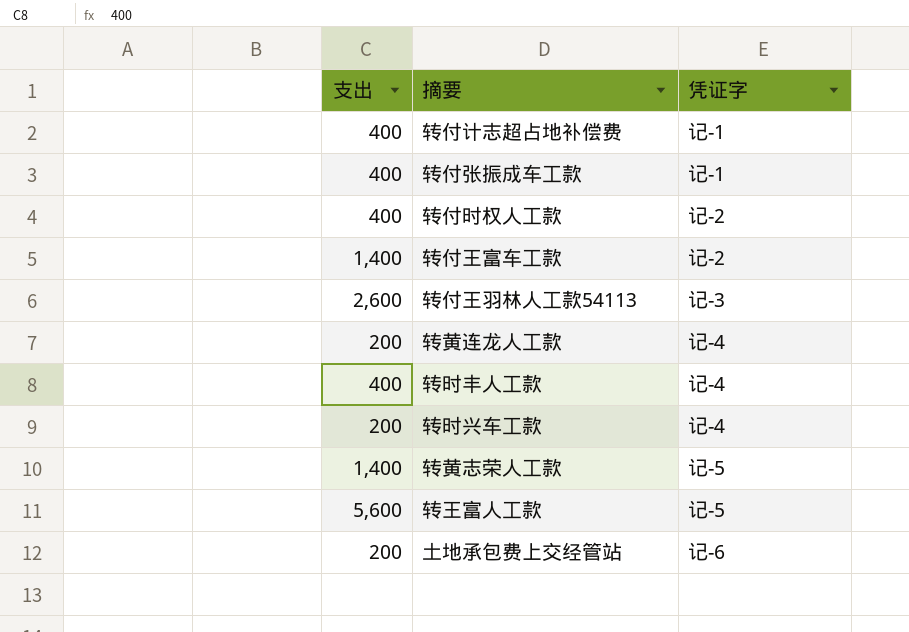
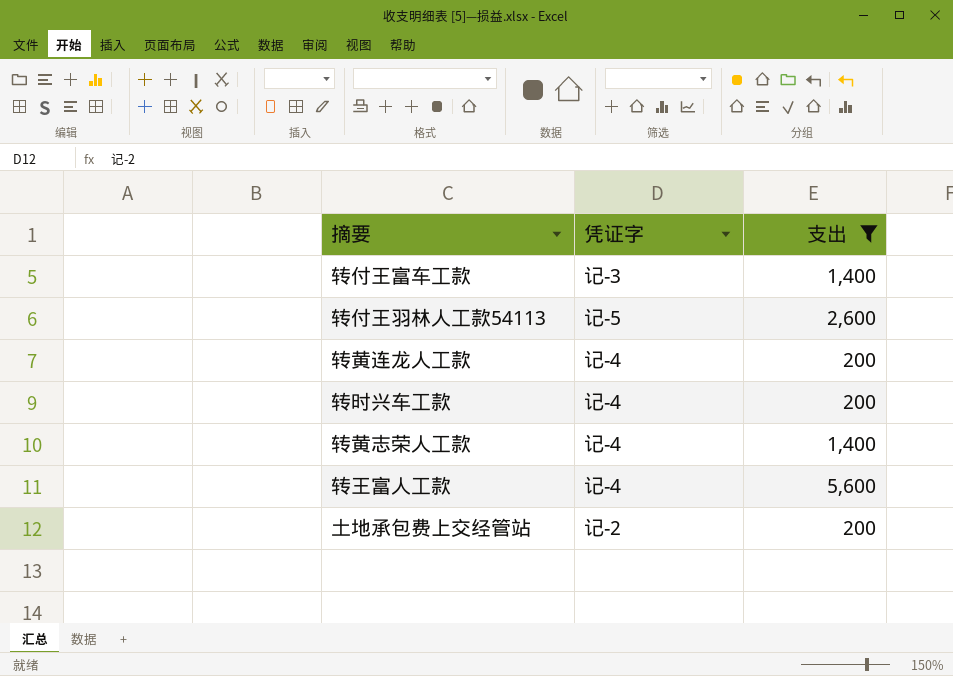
filter: none -> 支出 != 400
column 支出 | position: 1 -> 3
转付王富车工款 | 凭证字: 记-2 -> 记-3
转付王羽林人工款54113 | 凭证字: 记-3 -> 记-5
转黄志荣人工款 | 凭证字: 记-5 -> 记-4
转王富人工款 | 凭证字: 记-5 -> 记-4
土地承包费上交经管站 | 凭证字: 记-6 -> 记-2

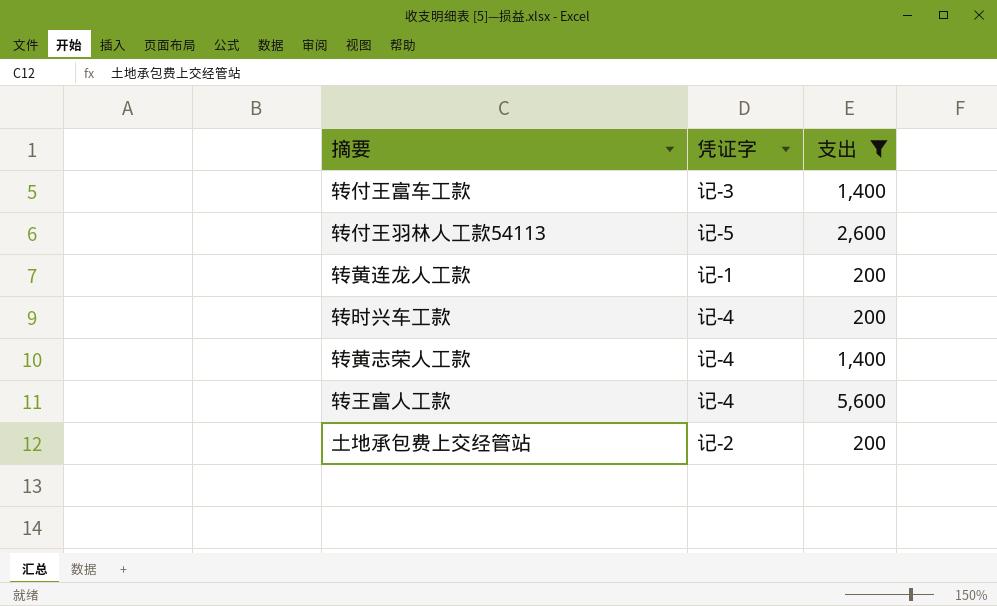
转黄连龙人工款 | 凭证字: 记-4 -> 记-1

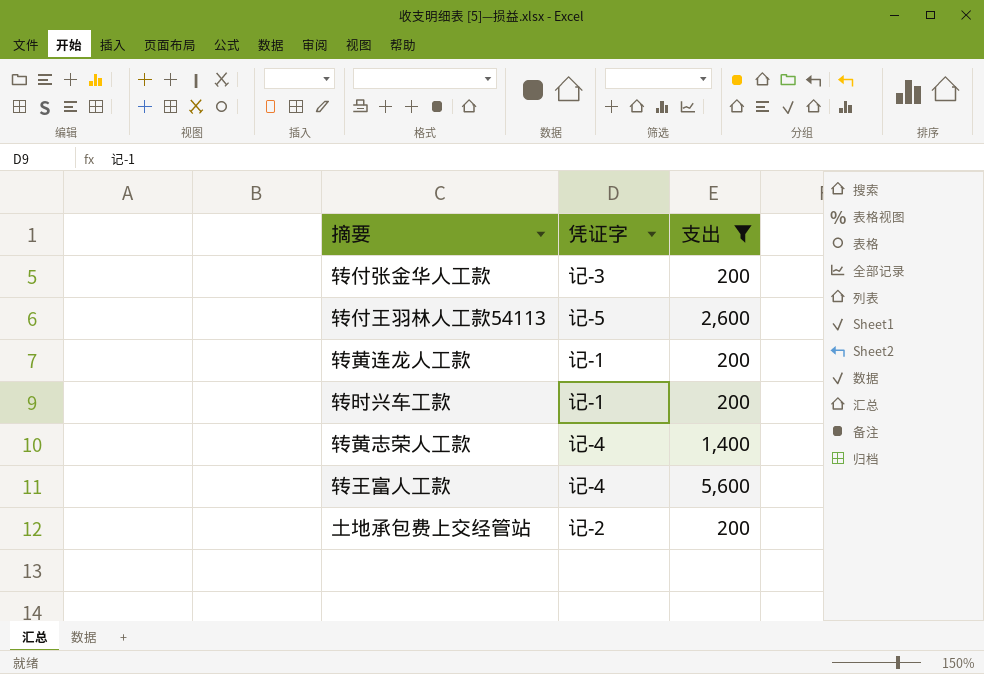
row 转付王富车工款: 记-3 | 1,400 -> none
row 转付张金华人工款: none -> 记-3 | 200
转时兴车工款 | 凭证字: 记-4 -> 记-1

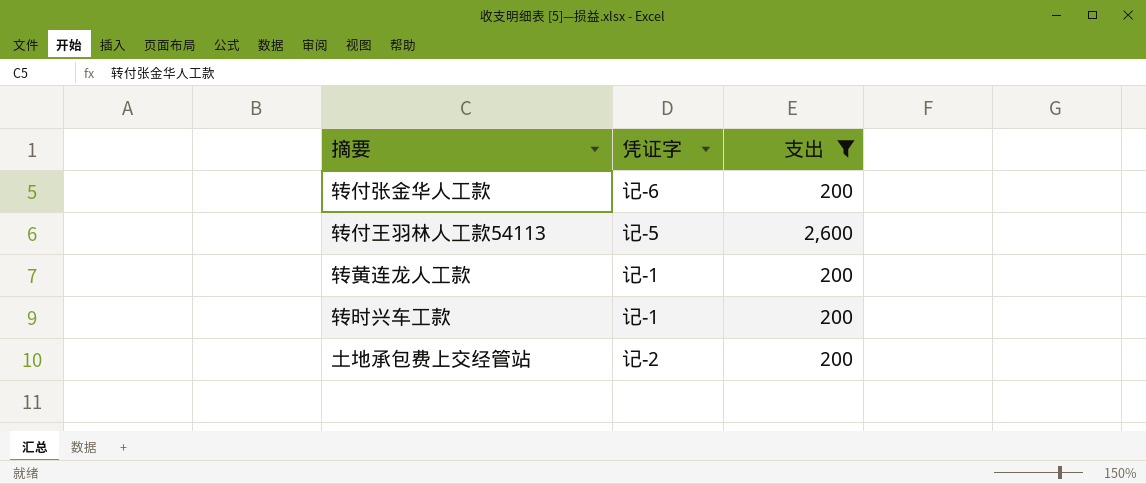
row 转黄志荣人工款: 记-4 | 1,400 -> none
row 转王富人工款: 记-4 | 5,600 -> none
转付张金华人工款 | 凭证字: 记-3 -> 记-6

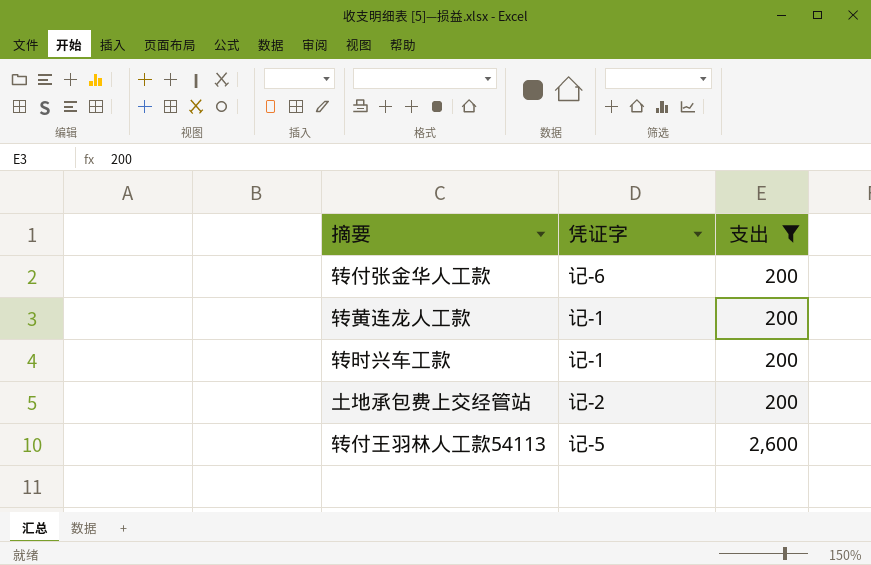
row order: none -> 支出 ascending

